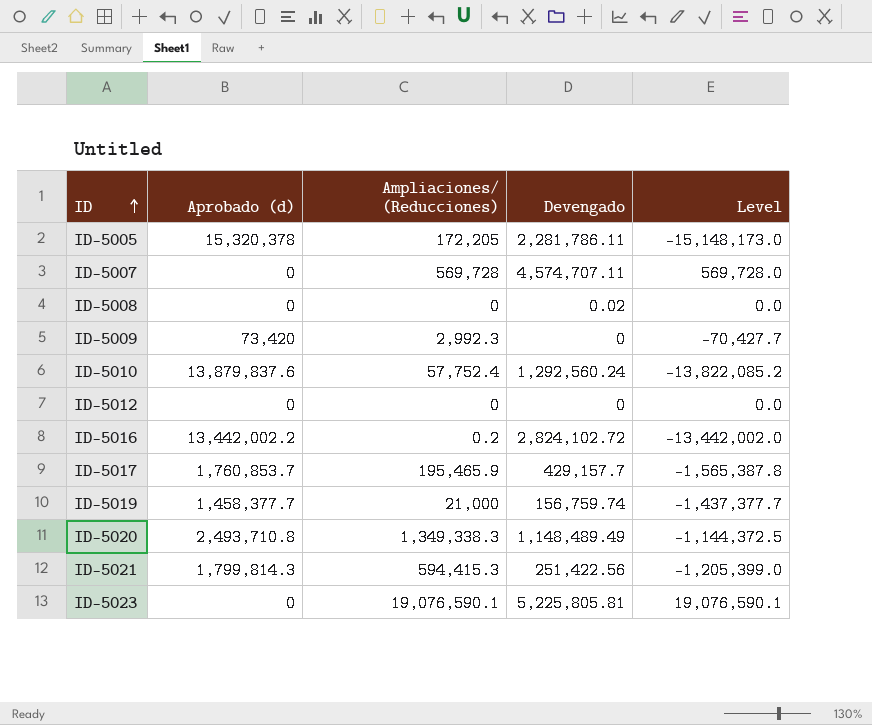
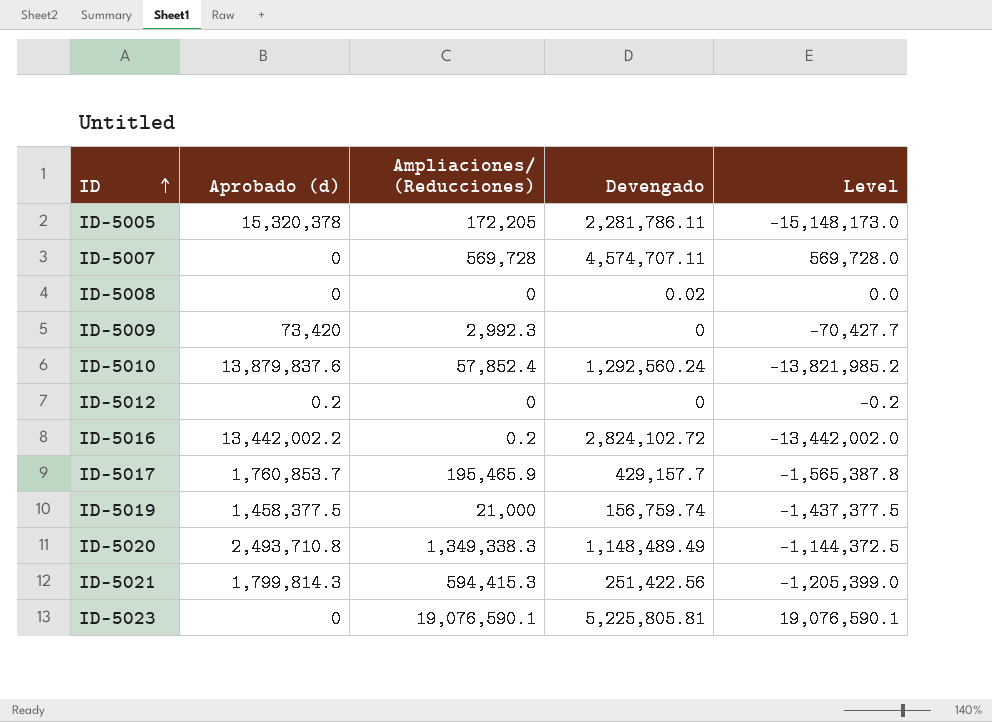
ID-5010 | Ampliaciones/ (Reducciones): 57,752.4 -> 57,852.4
ID-5010 | Level: -13,822,085.2 -> -13,821,985.2
ID-5012 | Aprobado (d): 0 -> 0.2
ID-5012 | Level: 0.0 -> -0.2
ID-5019 | Aprobado (d): 1,458,377.7 -> 1,458,377.5
ID-5019 | Level: -1,437,377.7 -> -1,437,377.5

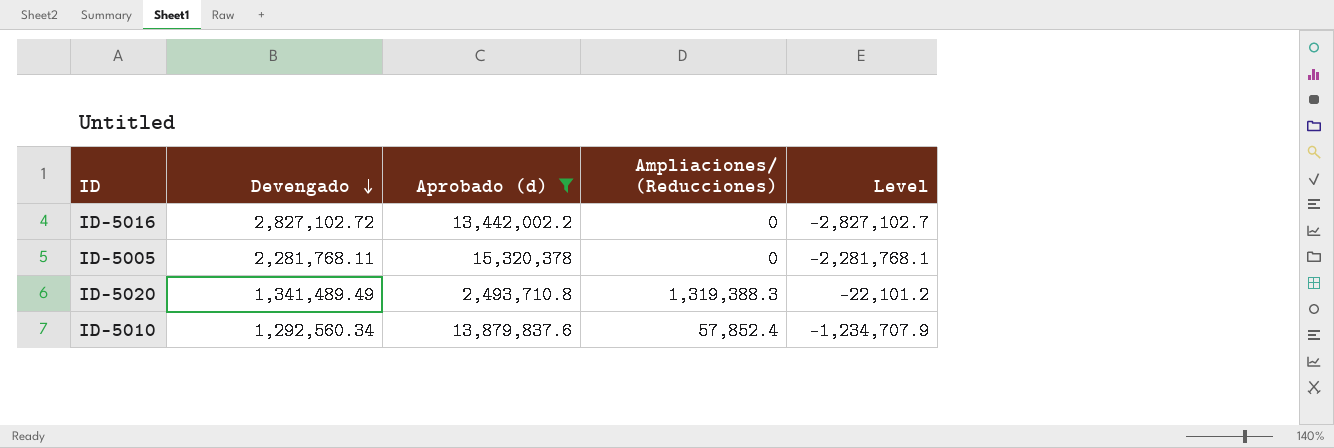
filter: none -> Aprobado (d) >= 2,493,710.8
row order: ID ascending -> Devengado descending
column Devengado | position: 4 -> 2
column Level | formula: [Ampliaciones/ (Reducciones)] - [Aprobado (d)] -> [Ampliaciones/ (Reducciones)] - [Devengado]
ID-5016 | Devengado: 2,824,102.72 -> 2,827,102.72
ID-5016 | Ampliaciones/ (Reducciones): 0.2 -> 0
ID-5005 | Devengado: 2,281,786.11 -> 2,281,768.11
ID-5005 | Ampliaciones/ (Reducciones): 172,205 -> 0
ID-5020 | Devengado: 1,148,489.49 -> 1,341,489.49
ID-5020 | Ampliaciones/ (Reducciones): 1,349,338.3 -> 1,319,388.3
ID-5010 | Devengado: 1,292,560.24 -> 1,292,560.34

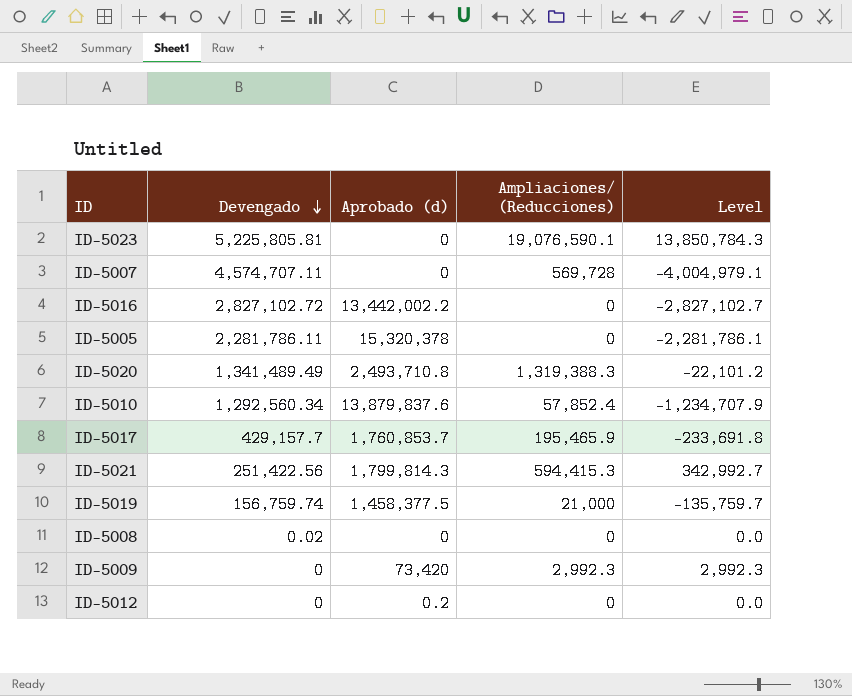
filter: Aprobado (d) >= 2,493,710.8 -> none
ID-5005 | Devengado: 2,281,768.11 -> 2,281,786.11
ID-5005 | Level: -2,281,768.1 -> -2,281,786.1

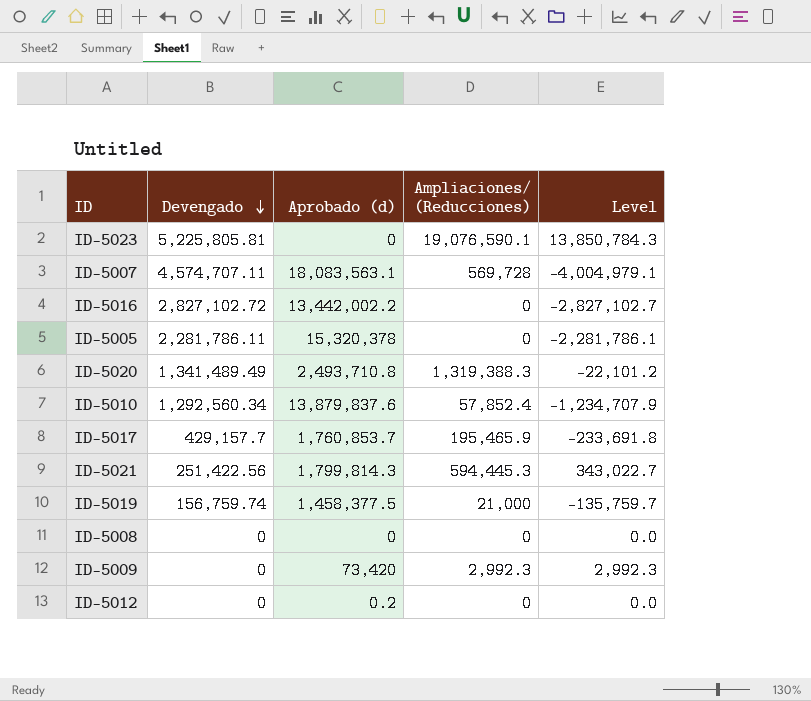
ID-5007 | Aprobado (d): 0 -> 18,083,563.1
ID-5021 | Ampliaciones/ (Reducciones): 594,415.3 -> 594,445.3
ID-5021 | Level: 342,992.7 -> 343,022.7
ID-5008 | Devengado: 0.02 -> 0

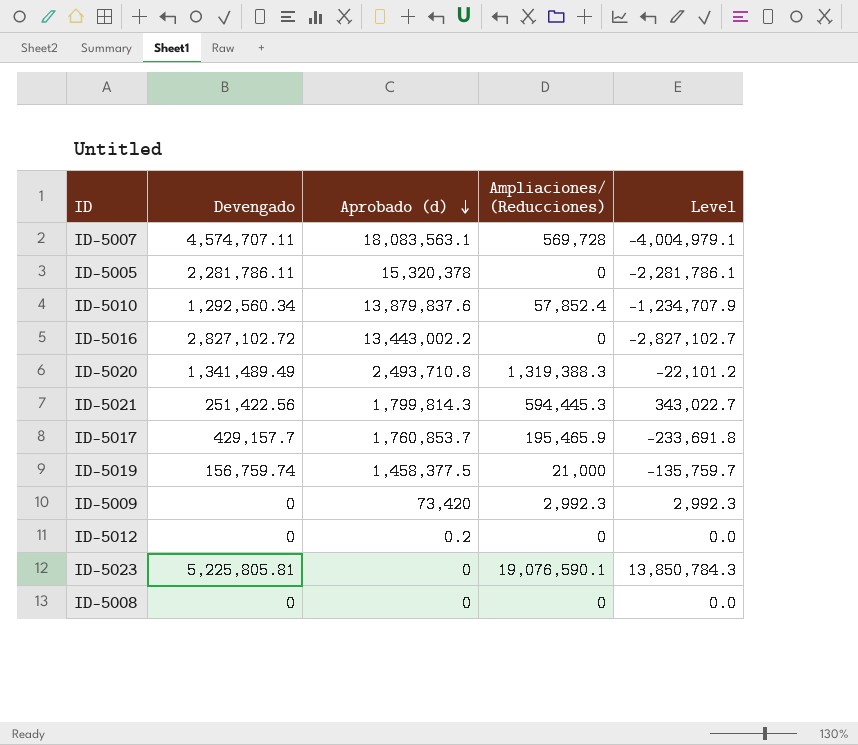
row order: Devengado descending -> Aprobado (d) descending
ID-5016 | Aprobado (d): 13,442,002.2 -> 13,443,002.2

